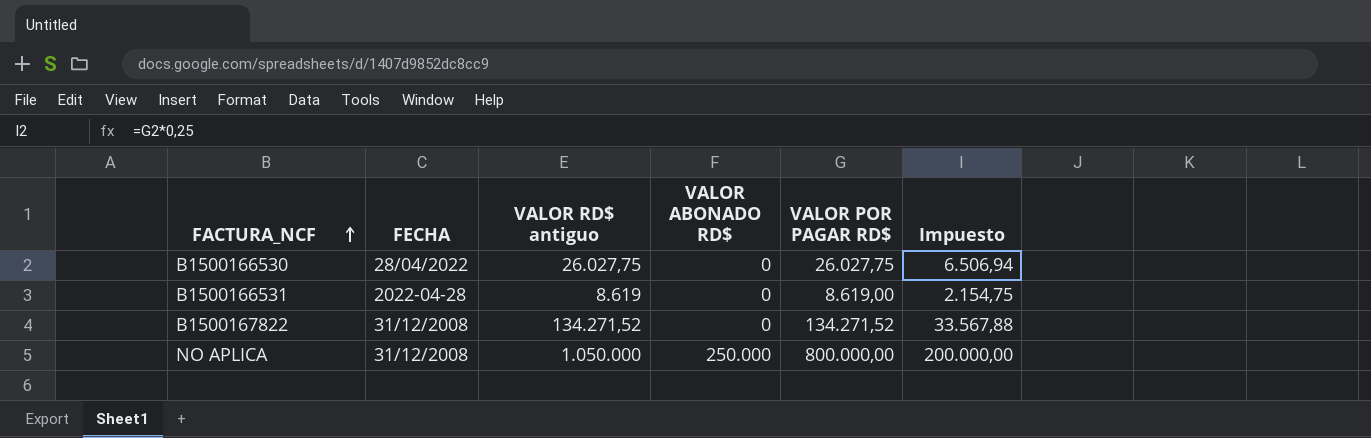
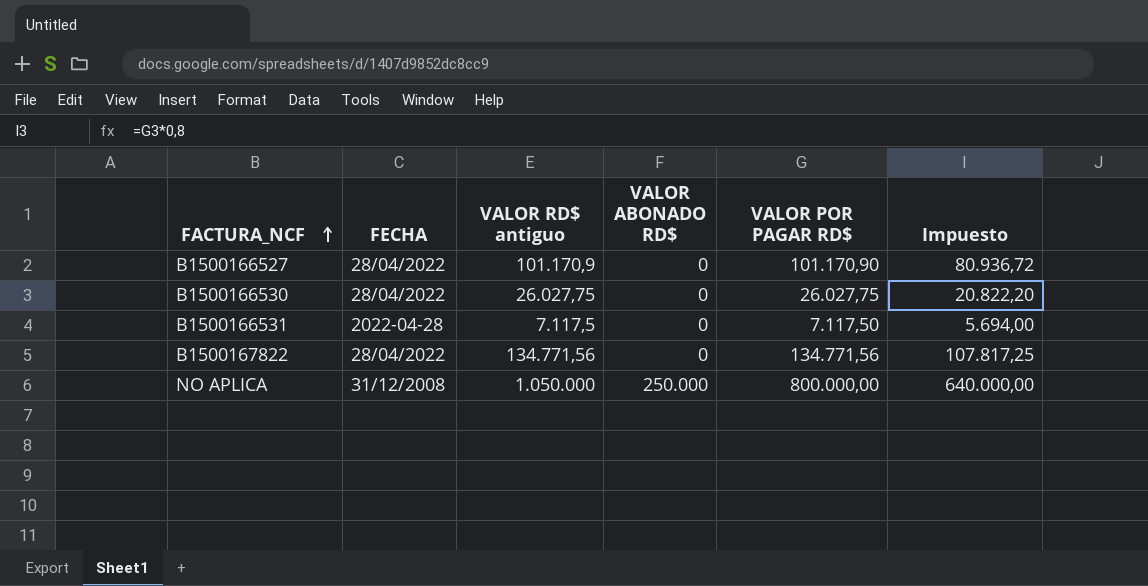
column Impuesto | formula: [VALOR POR PAGAR RD$] * 0,25 -> [VALOR POR PAGAR RD$] * 0,8
row B1500166527: none -> 28/04/2022 | 101.170,9 | 0 | 101.170,90 | 80.936,72
B1500166531 | VALOR RD$ antiguo: 8.619 -> 7.117,5
B1500166531 | VALOR POR PAGAR RD$: 8.619,00 -> 7.117,50
B1500167822 | FECHA: 31/12/2008 -> 28/04/2022
B1500167822 | VALOR RD$ antiguo: 134.271,52 -> 134.771,56
B1500167822 | VALOR POR PAGAR RD$: 134.271,52 -> 134.771,56

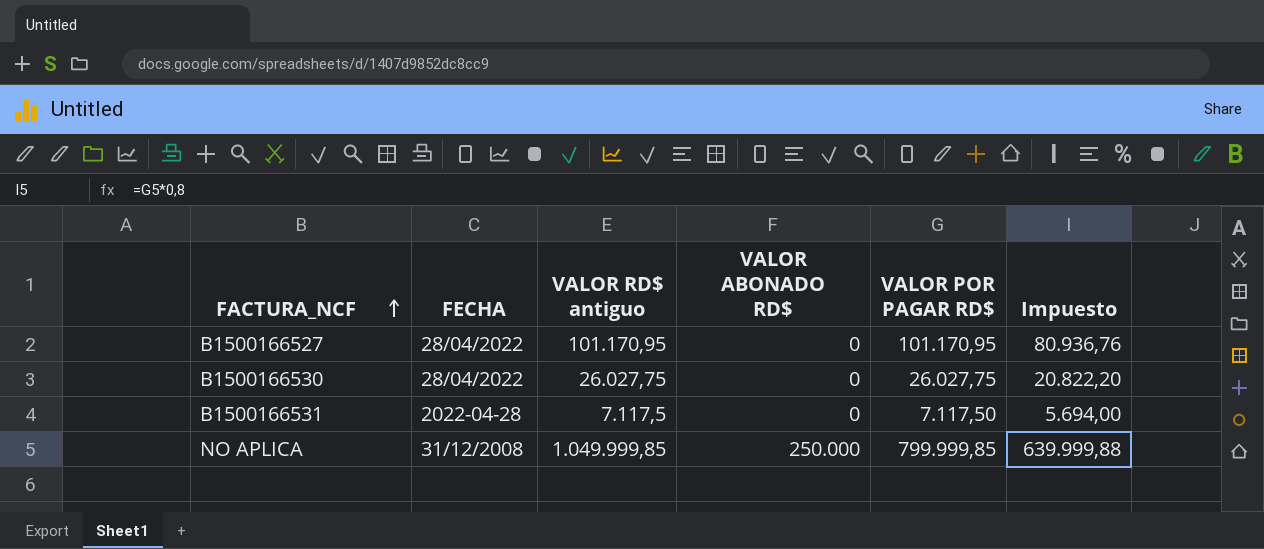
row B1500167822: 28/04/2022 | 134.771,56 | 0 | 134.771,56 | 107.817,25 -> none
B1500166527 | VALOR RD$ antiguo: 101.170,9 -> 101.170,95
B1500166527 | VALOR POR PAGAR RD$: 101.170,90 -> 101.170,95
B1500166527 | Impuesto: 80.936,72 -> 80.936,76
NO APLICA | VALOR RD$ antiguo: 1.050.000 -> 1.049.999,85
NO APLICA | VALOR POR PAGAR RD$: 800.000,00 -> 799.999,85
NO APLICA | Impuesto: 640.000,00 -> 639.999,88

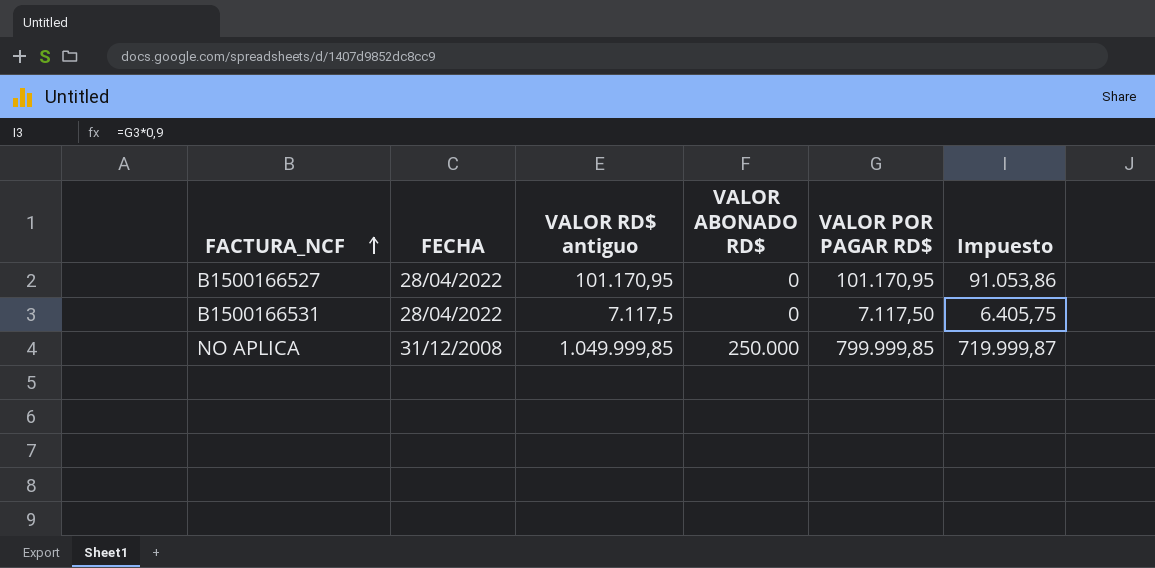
column Impuesto | formula: [VALOR POR PAGAR RD$] * 0,8 -> [VALOR POR PAGAR RD$] * 0,9
row B1500166530: 28/04/2022 | 26.027,75 | 0 | 26.027,75 | 20.822,20 -> none
B1500166531 | FECHA: 2022-04-28 -> 28/04/2022

